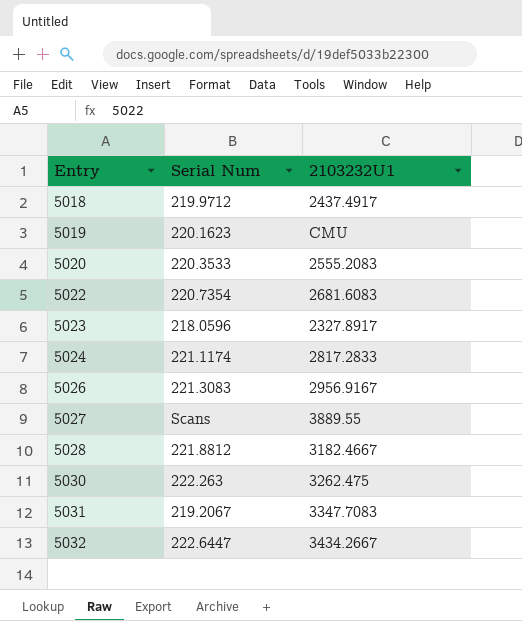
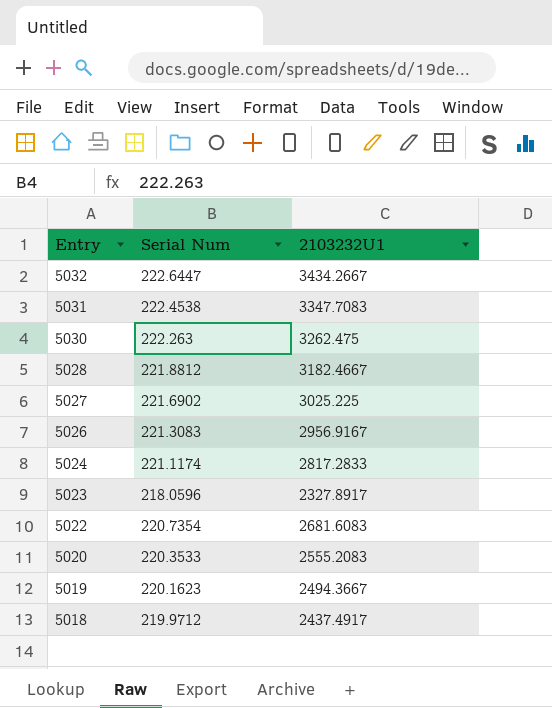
row order: Entry ascending -> Entry descending
5031 | Serial Num: 219.2067 -> 222.4538
5027 | Serial Num: Scans -> 221.6902
5027 | 2103232U1: 3889.55 -> 3025.225
5019 | 2103232U1: CMU -> 2494.3667

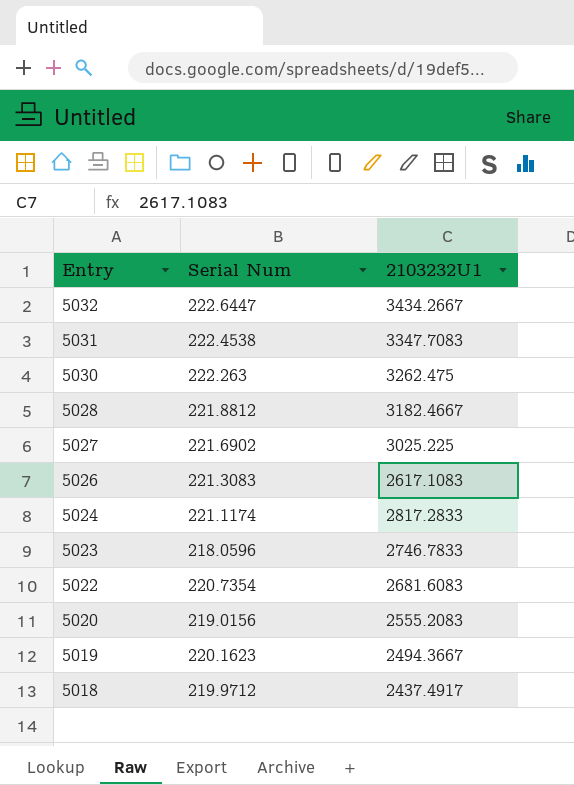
5026 | 2103232U1: 2956.9167 -> 2617.1083
5023 | 2103232U1: 2327.8917 -> 2746.7833
5020 | Serial Num: 220.3533 -> 219.0156

